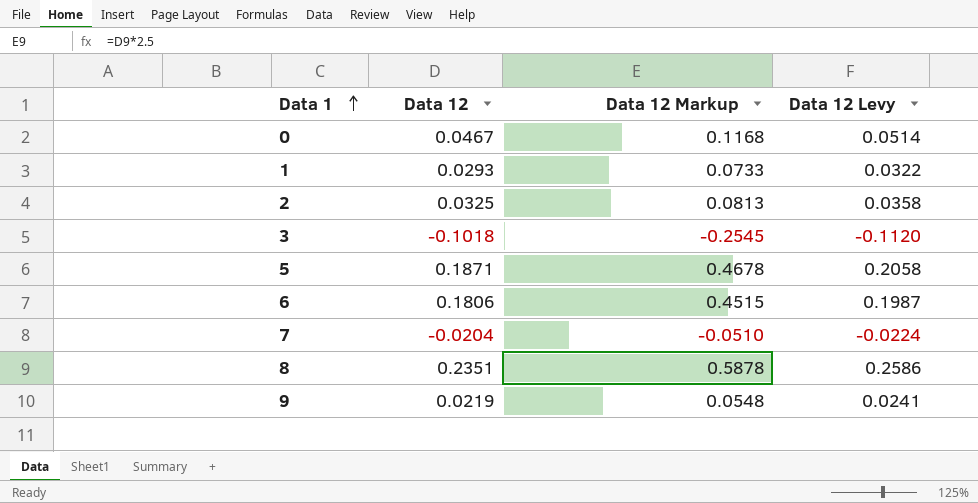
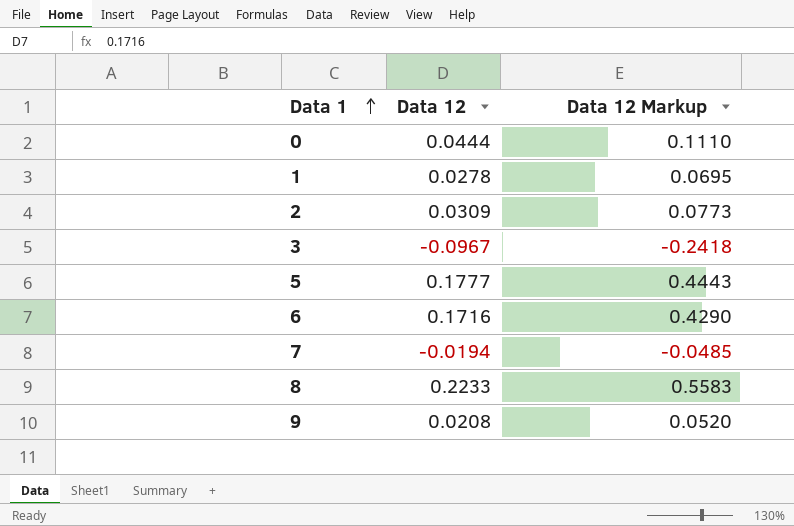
column Data 12 Levy | formula: [Data 12] * 1.1 -> none
0 | Data 12: 0.0467 -> 0.0444
0 | Data 12 Markup: 0.1168 -> 0.1110
1 | Data 12: 0.0293 -> 0.0278
1 | Data 12 Markup: 0.0733 -> 0.0695
2 | Data 12: 0.0325 -> 0.0309
2 | Data 12 Markup: 0.0813 -> 0.0773
3 | Data 12: -0.1018 -> -0.0967
3 | Data 12 Markup: -0.2545 -> -0.2418
5 | Data 12: 0.1871 -> 0.1777
5 | Data 12 Markup: 0.4678 -> 0.4443
6 | Data 12: 0.1806 -> 0.1716
6 | Data 12 Markup: 0.4515 -> 0.4290
7 | Data 12: -0.0204 -> -0.0194
7 | Data 12 Markup: -0.0510 -> -0.0485
8 | Data 12: 0.2351 -> 0.2233
8 | Data 12 Markup: 0.5878 -> 0.5583
9 | Data 12: 0.0219 -> 0.0208
9 | Data 12 Markup: 0.0548 -> 0.0520

